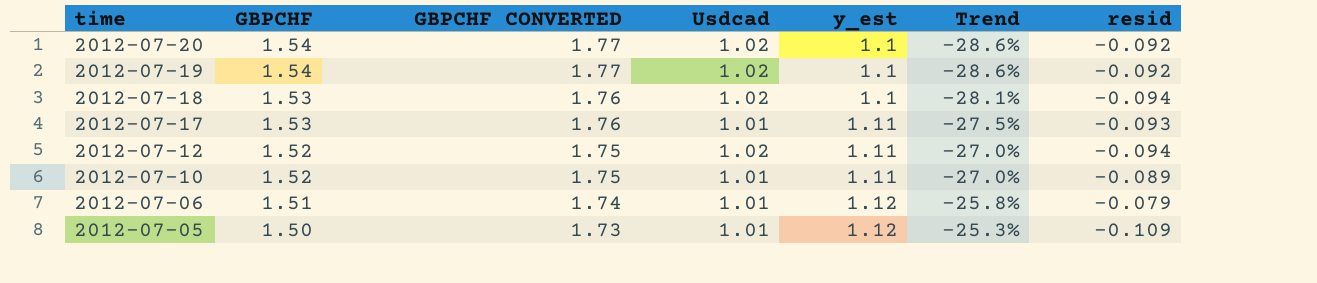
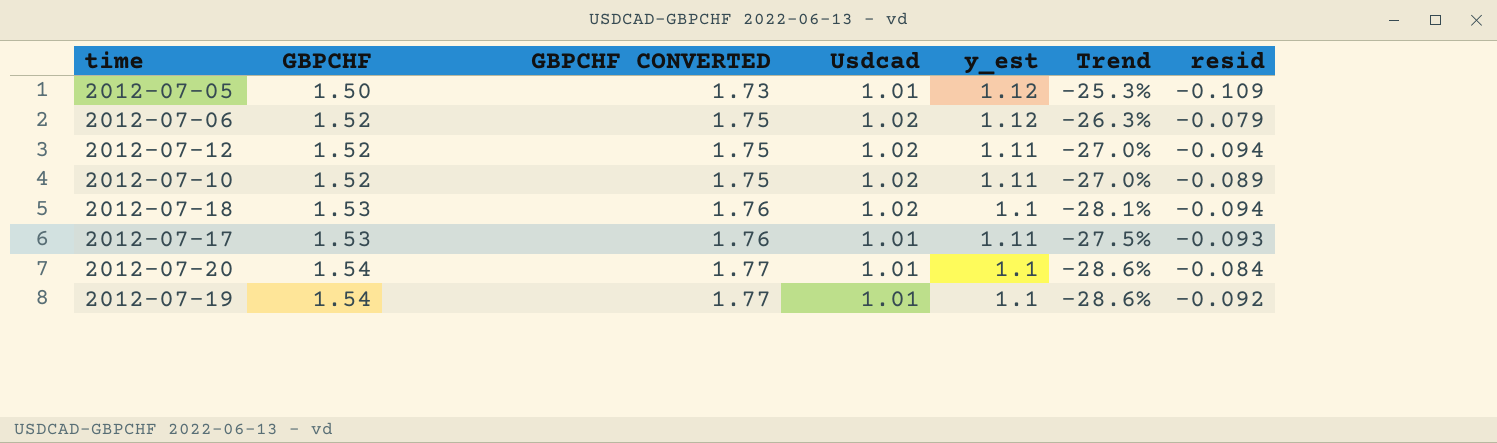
row order: time descending -> GBPCHF ascending
2012-07-06 | GBPCHF: 1.51 -> 1.52
2012-07-06 | GBPCHF CONVERTED: 1.74 -> 1.75
2012-07-06 | Usdcad: 1.01 -> 1.02
2012-07-06 | Trend: -25.8% -> -26.3%
2012-07-10 | Usdcad: 1.01 -> 1.02
2012-07-20 | Usdcad: 1.02 -> 1.01
2012-07-20 | resid: -0.092 -> -0.084
2012-07-19 | Usdcad: 1.02 -> 1.01

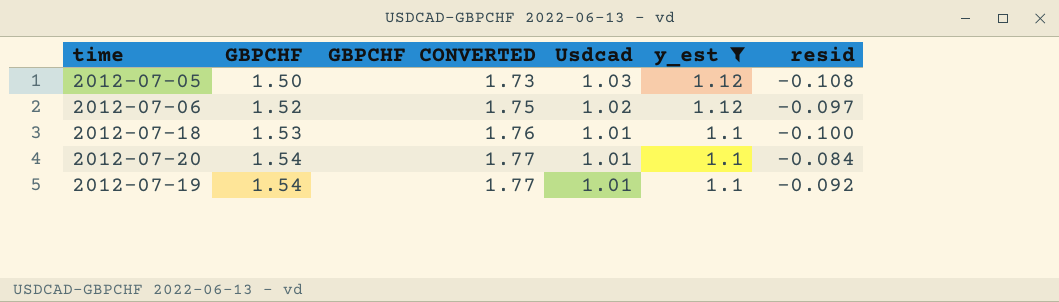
filter: none -> y_est != 1.11
column Trend | formula: ([y_est] - [GBPCHF]) / [GBPCHF] -> none
2012-07-05 | Usdcad: 1.01 -> 1.03
2012-07-05 | resid: -0.109 -> -0.108
2012-07-06 | resid: -0.079 -> -0.097
2012-07-18 | Usdcad: 1.02 -> 1.01
2012-07-18 | resid: -0.094 -> -0.100

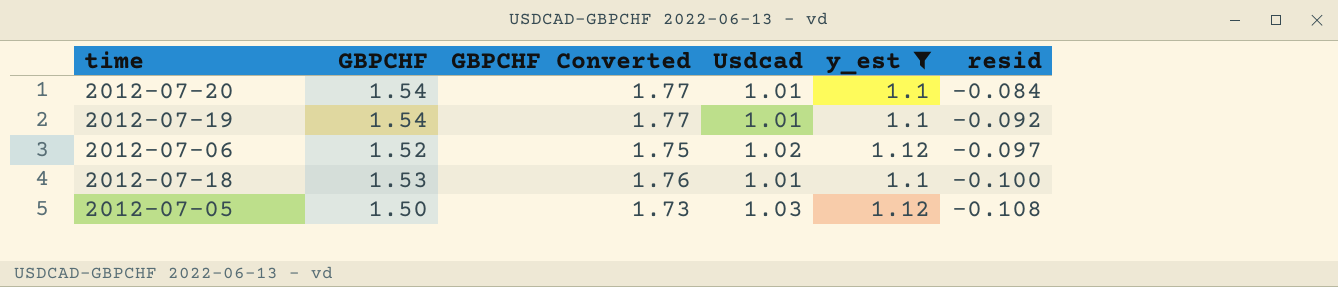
row order: GBPCHF ascending -> resid descending
column name: GBPCHF CONVERTED -> GBPCHF Converted

